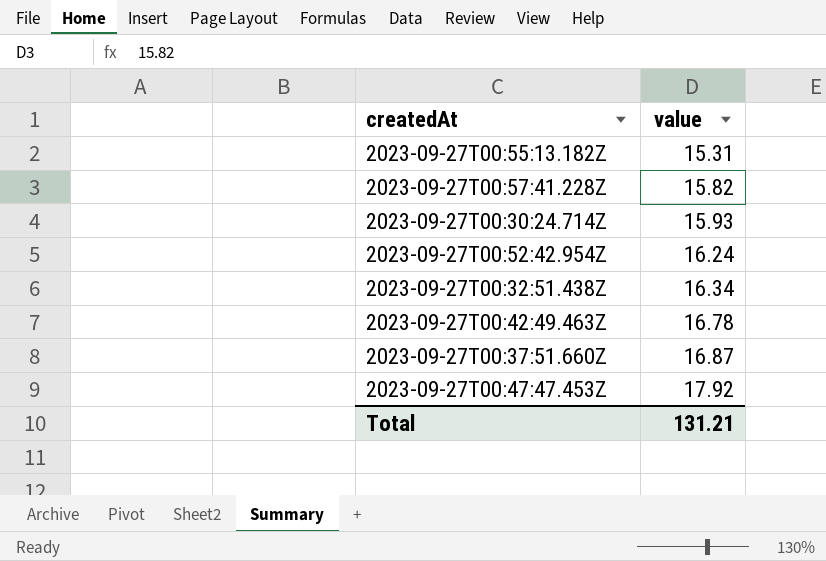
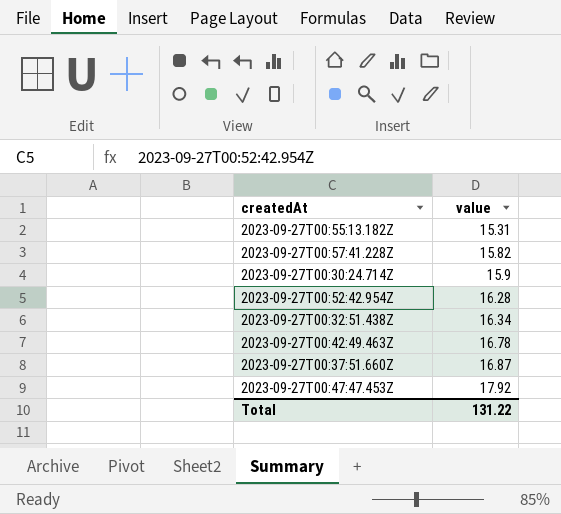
2023-09-27T00:30:24.714Z | value: 15.93 -> 15.9
2023-09-27T00:52:42.954Z | value: 16.24 -> 16.28
Total | value: 131.21 -> 131.22

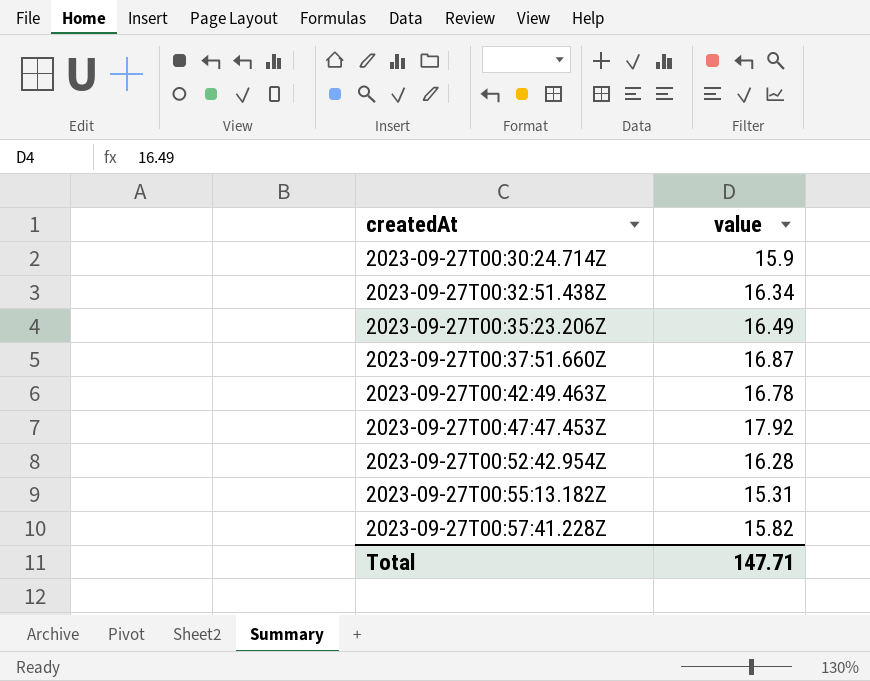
row order: value ascending -> createdAt ascending
row 2023-09-27T00:35:23.206Z: none -> 16.49
Total | value: 131.22 -> 147.71

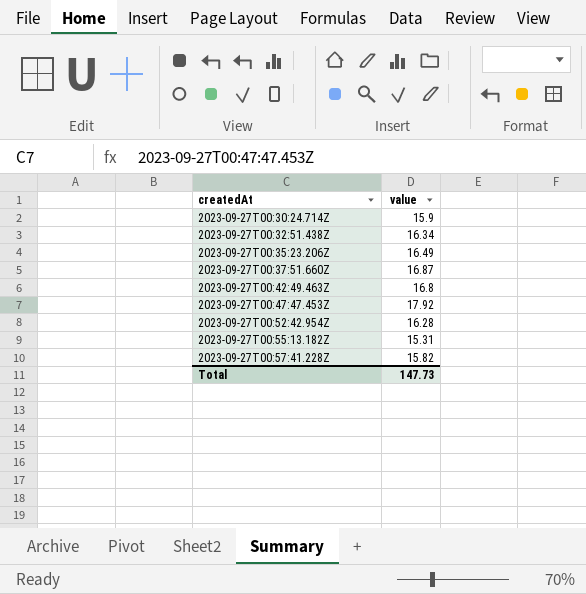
2023-09-27T00:42:49.463Z | value: 16.78 -> 16.8
Total | value: 147.71 -> 147.73

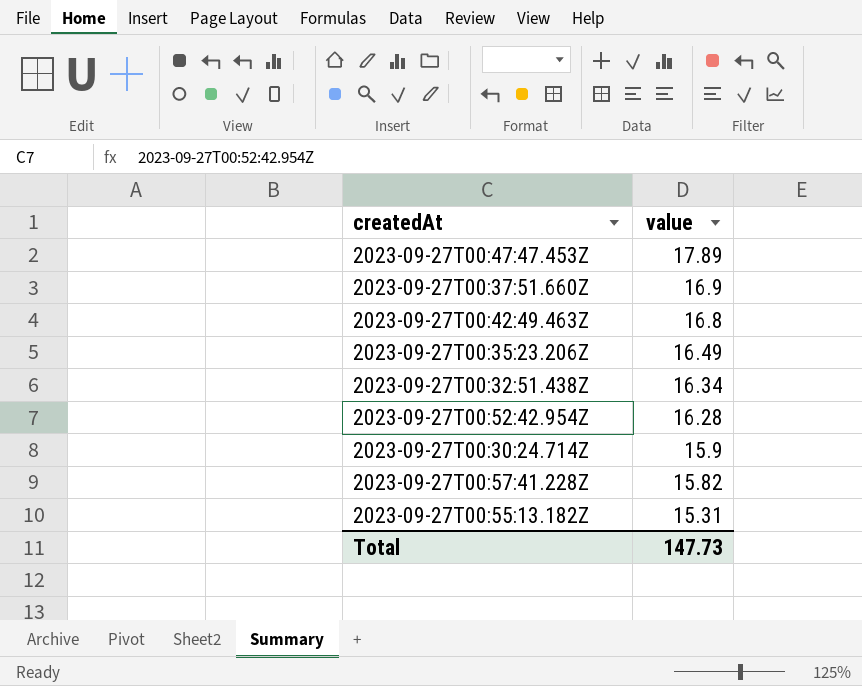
row order: createdAt ascending -> value descending
2023-09-27T00:47:47.453Z | value: 17.92 -> 17.89
2023-09-27T00:37:51.660Z | value: 16.87 -> 16.9

